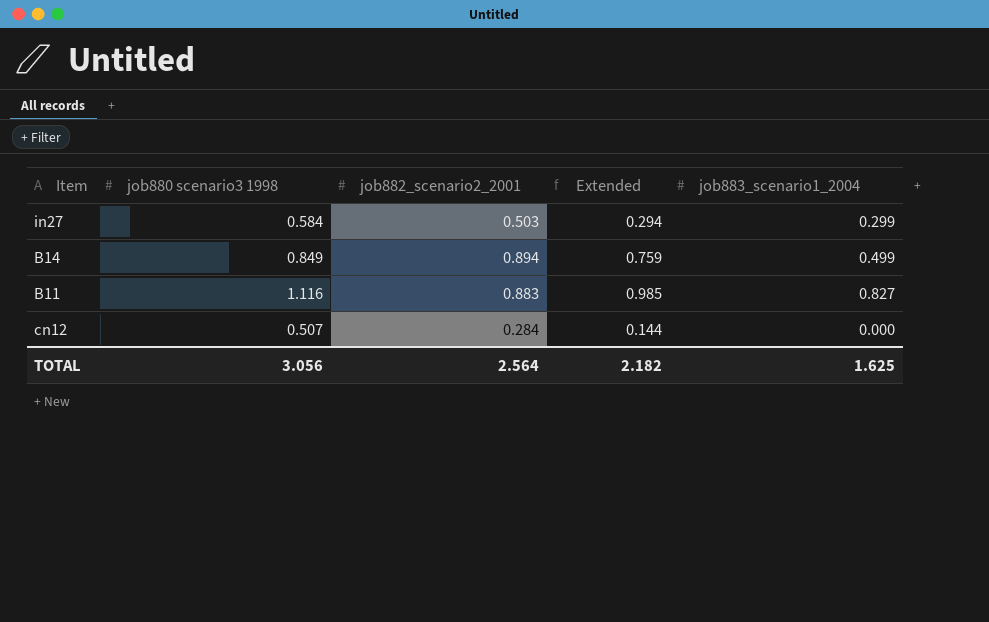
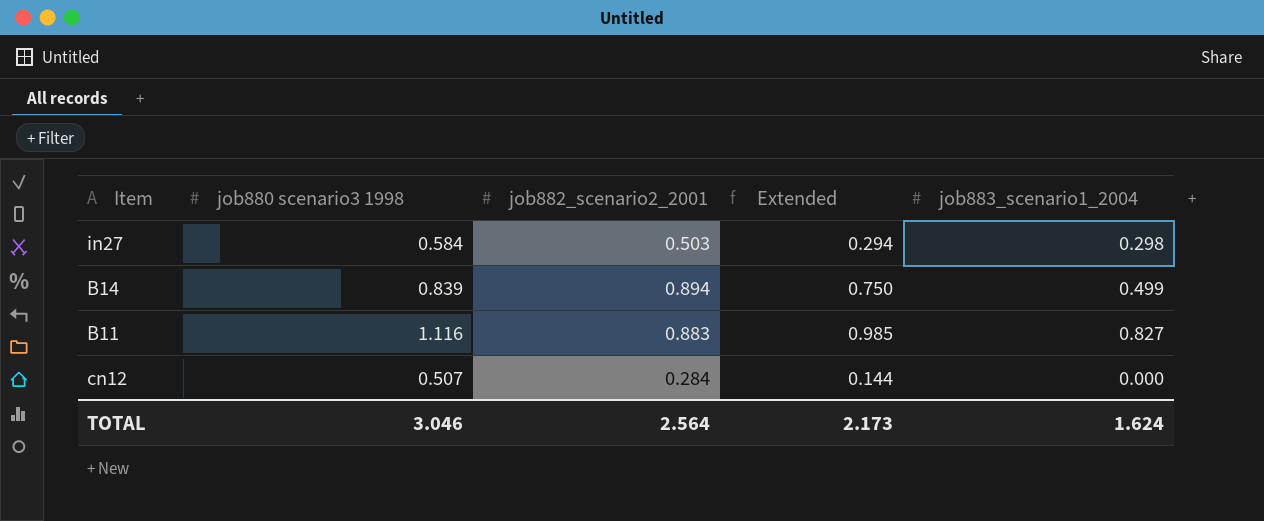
in27 | job883_scenario1_2004: 0.299 -> 0.298
B14 | job880 scenario3 1998: 0.849 -> 0.839
B14 | Extended: 0.759 -> 0.750
TOTAL | job880 scenario3 1998: 3.056 -> 3.046
TOTAL | Extended: 2.182 -> 2.173
TOTAL | job883_scenario1_2004: 1.625 -> 1.624

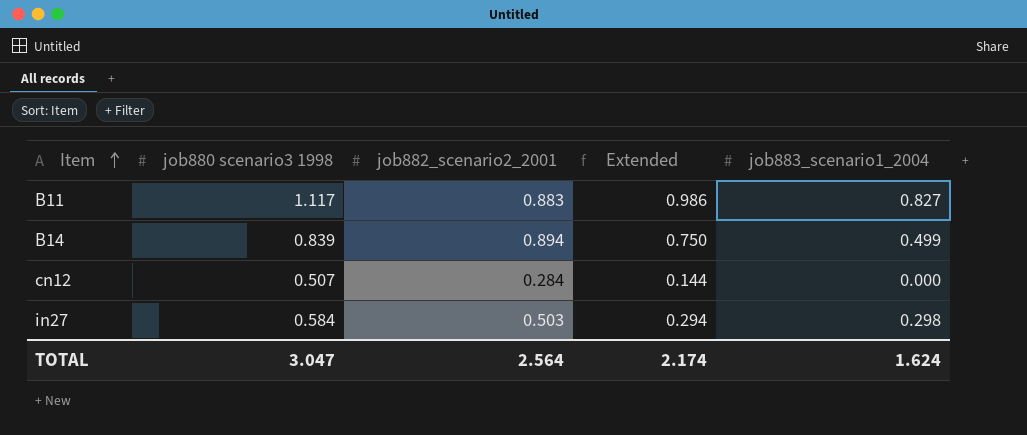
row order: none -> Item ascending
B11 | job880 scenario3 1998: 1.116 -> 1.117
B11 | Extended: 0.985 -> 0.986
TOTAL | job880 scenario3 1998: 3.046 -> 3.047
TOTAL | Extended: 2.173 -> 2.174

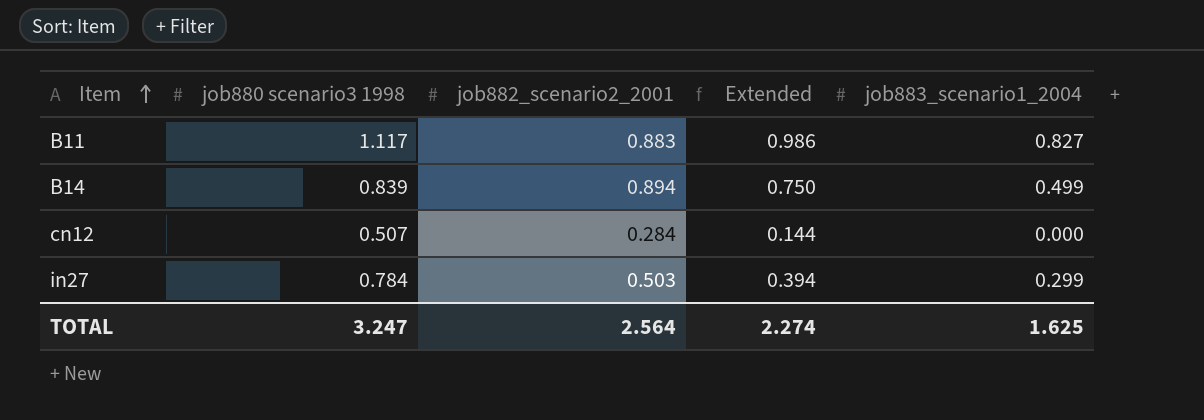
in27 | job880 scenario3 1998: 0.584 -> 0.784
in27 | Extended: 0.294 -> 0.394
in27 | job883_scenario1_2004: 0.298 -> 0.299
TOTAL | job880 scenario3 1998: 3.047 -> 3.247
TOTAL | Extended: 2.174 -> 2.274
TOTAL | job883_scenario1_2004: 1.624 -> 1.625

